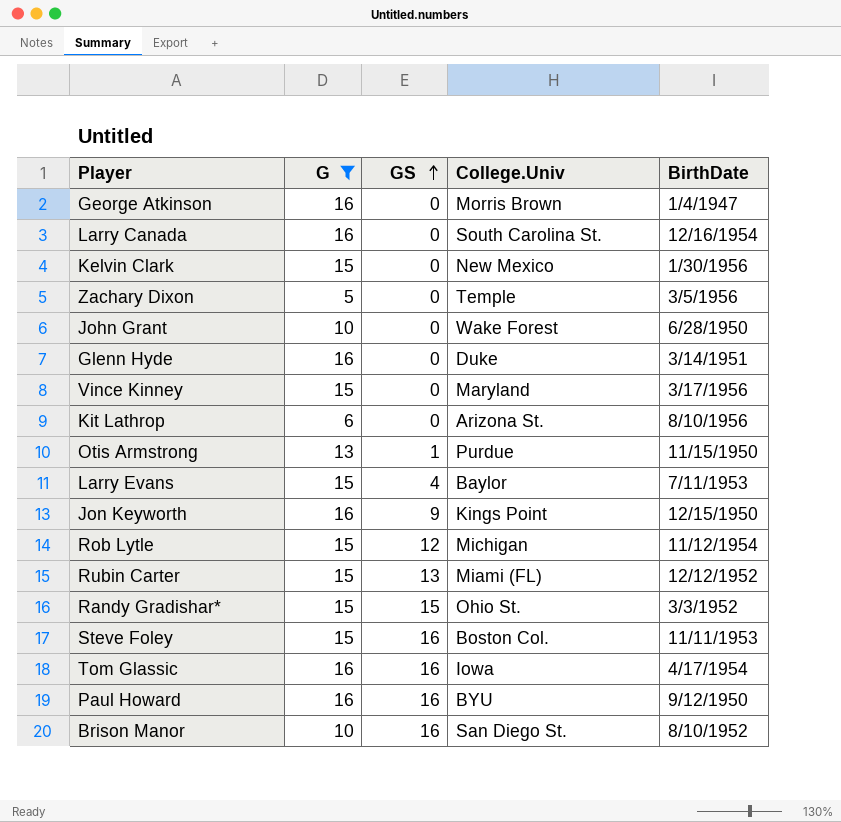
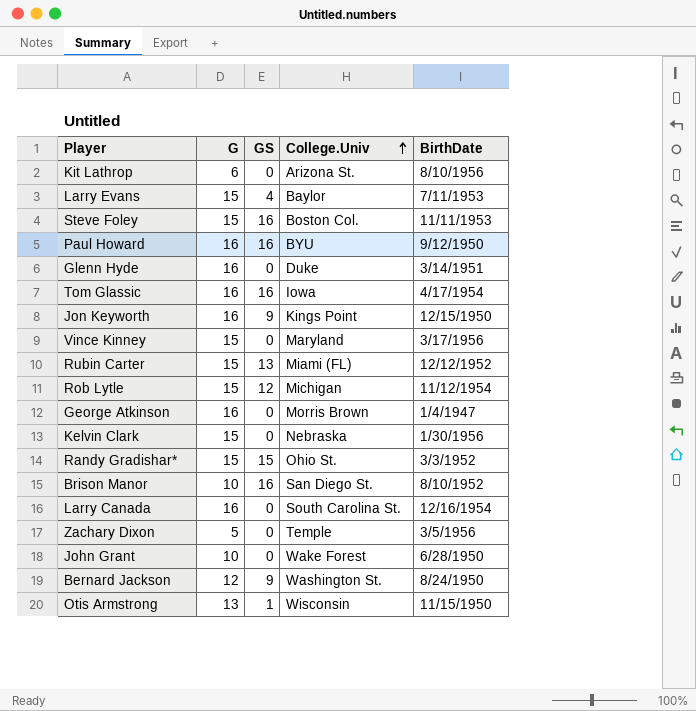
filter: G != 12 -> none
row order: GS ascending -> College.Univ ascending
Kelvin Clark | College.Univ: New Mexico -> Nebraska
Otis Armstrong | College.Univ: Purdue -> Wisconsin

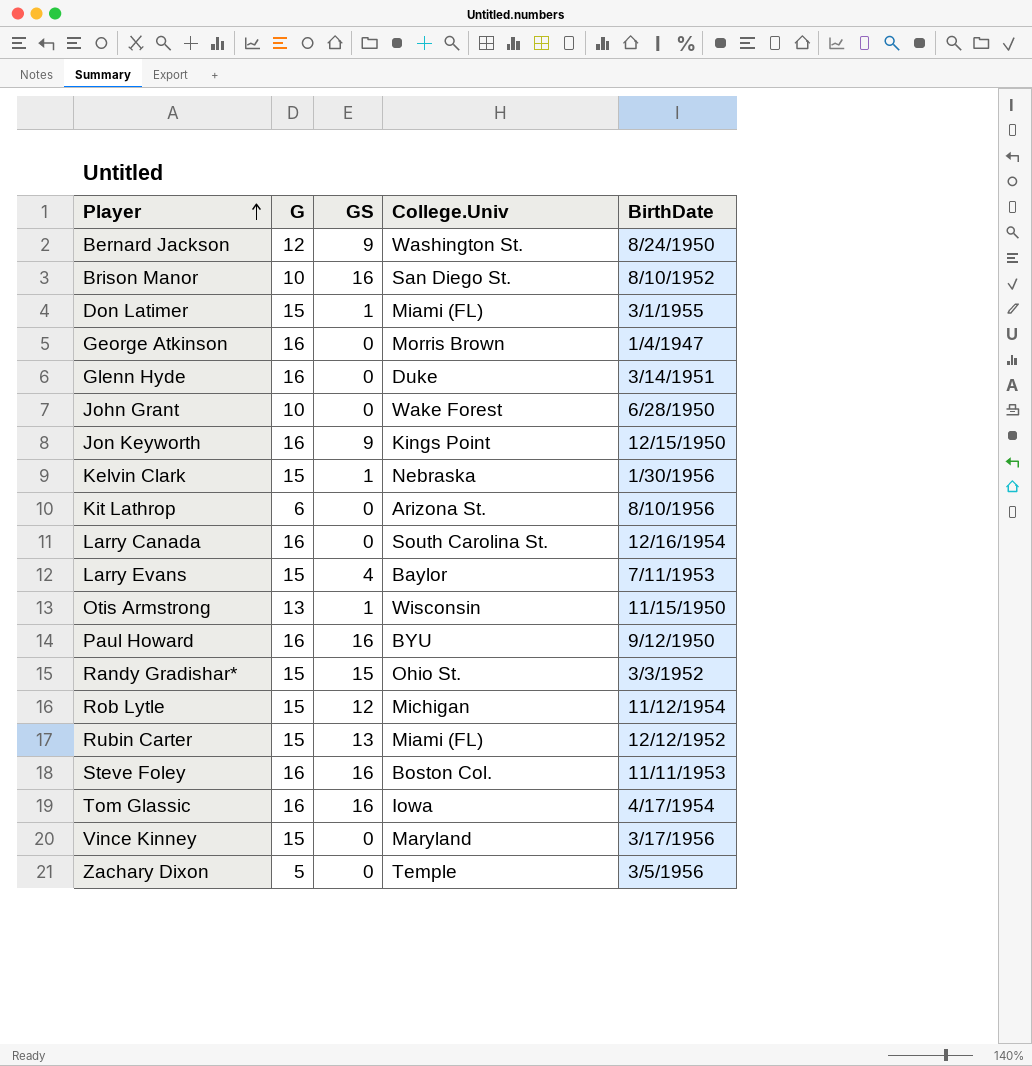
row order: College.Univ ascending -> Player ascending
row Don Latimer: none -> 15 | 1 | Miami (FL) | 3/1/1955
Kelvin Clark | GS: 0 -> 1
Steve Foley | G: 15 -> 16

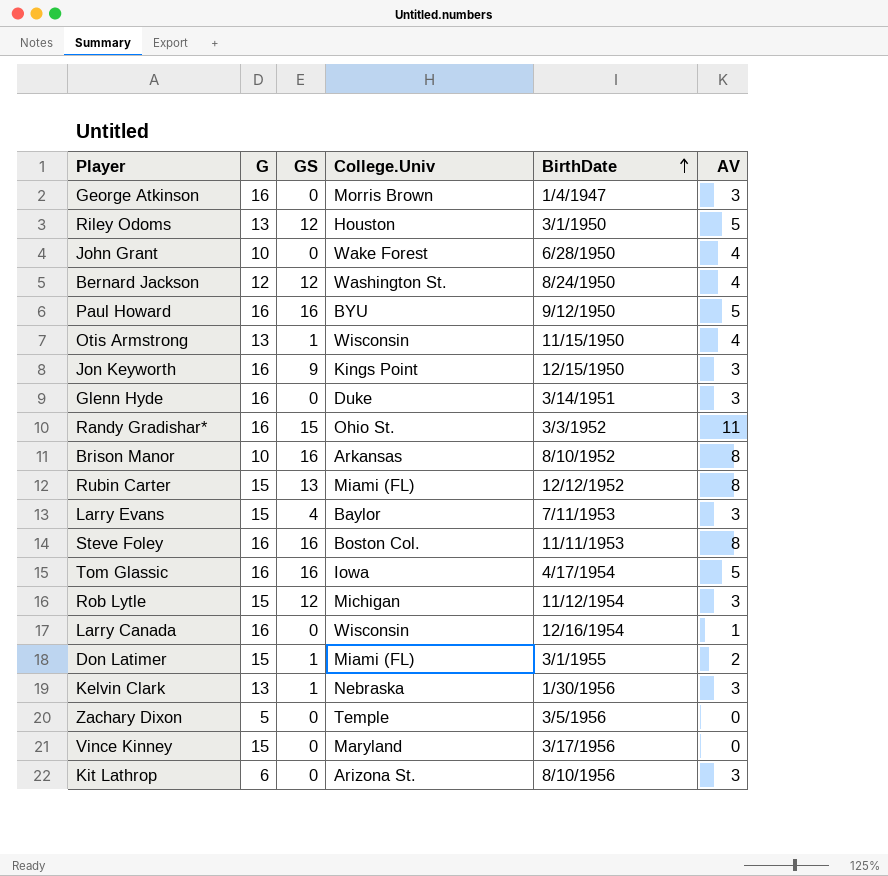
row order: Player ascending -> BirthDate ascending
column AV | position: none -> 6
row Riley Odoms: none -> 13 | 12 | Houston | 3/1/1950 | 5
Bernard Jackson | GS: 9 -> 12
Randy Gradishar* | G: 15 -> 16
Brison Manor | College.Univ: San Diego St. -> Arkansas
Larry Canada | College.Univ: South Carolina St. -> Wisconsin
Kelvin Clark | G: 15 -> 13

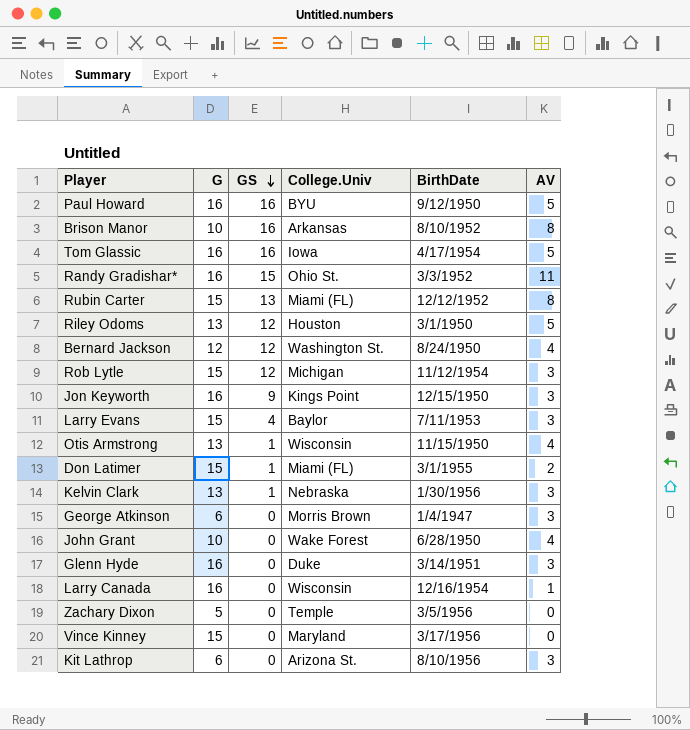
row order: BirthDate ascending -> GS descending
row Steve Foley: 16 | 16 | Boston Col. | 11/11/1953 | 8 -> none
George Atkinson | G: 16 -> 6

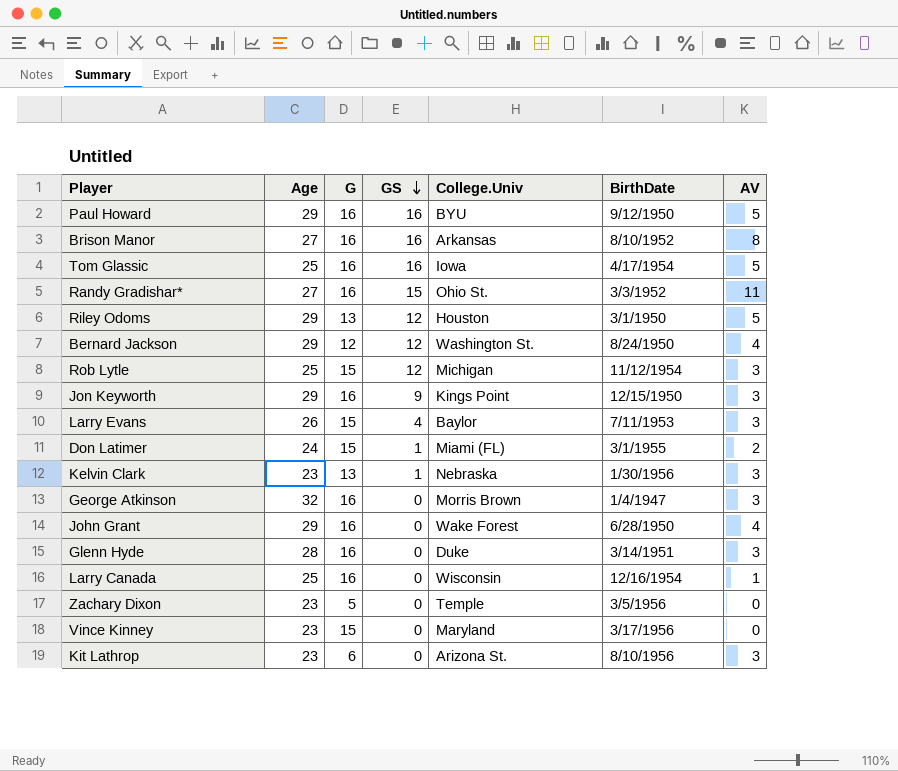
column Age | position: none -> 2
row Rubin Carter: 15 | 13 | Miami (FL) | 12/12/1952 | 8 -> none
row Otis Armstrong: 13 | 1 | Wisconsin | 11/15/1950 | 4 -> none
Brison Manor | G: 10 -> 16
George Atkinson | G: 6 -> 16
John Grant | G: 10 -> 16

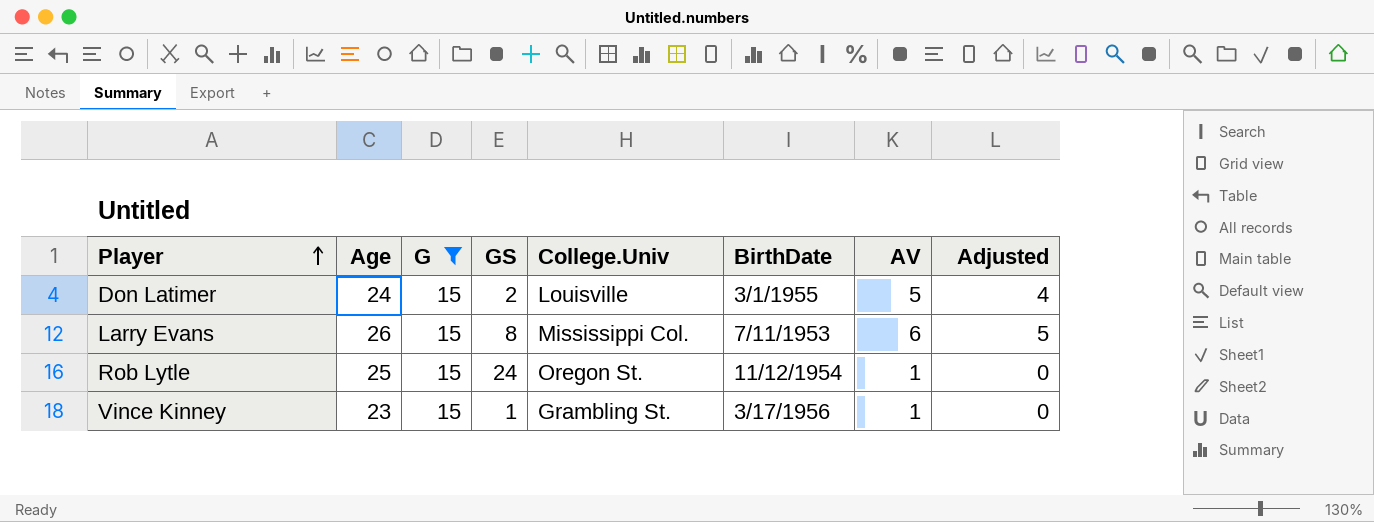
filter: none -> G = 15
row order: GS descending -> Player ascending
column Adjusted | formula: none -> [AV] - 1
Don Latimer | GS: 1 -> 2
Don Latimer | College.Univ: Miami (FL) -> Louisville
Don Latimer | AV: 2 -> 5
Larry Evans | GS: 4 -> 8
Larry Evans | College.Univ: Baylor -> Mississippi Col.
Larry Evans | AV: 3 -> 6
Rob Lytle | GS: 12 -> 24
Rob Lytle | College.Univ: Michigan -> Oregon St.
Rob Lytle | AV: 3 -> 1
Vince Kinney | GS: 0 -> 1
Vince Kinney | College.Univ: Maryland -> Grambling St.
Vince Kinney | AV: 0 -> 1

